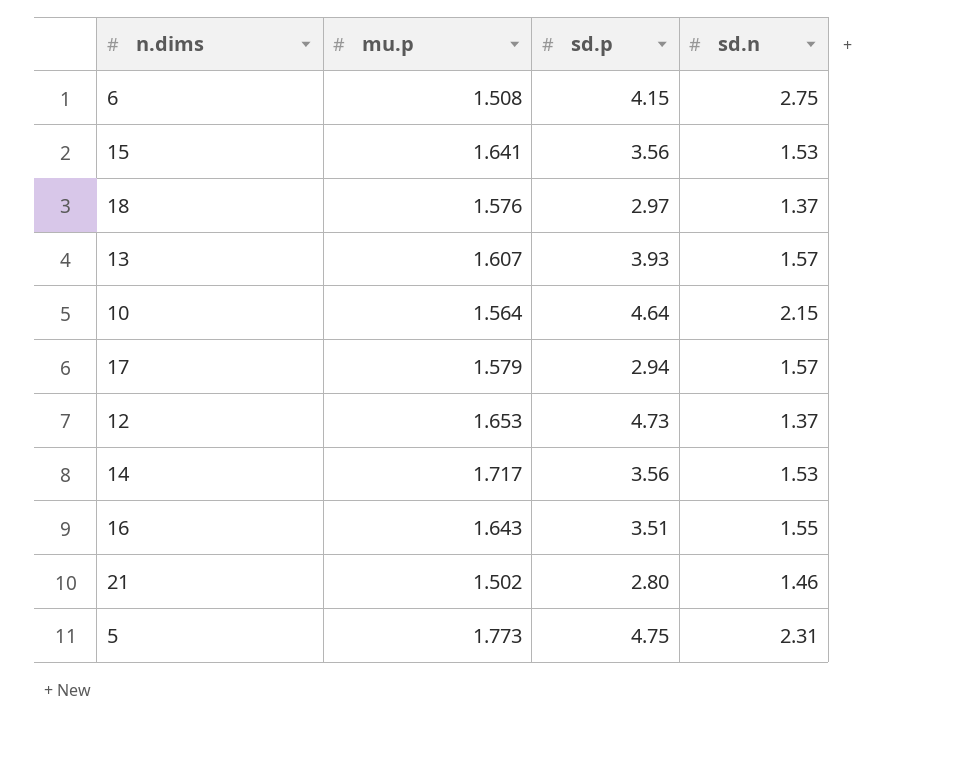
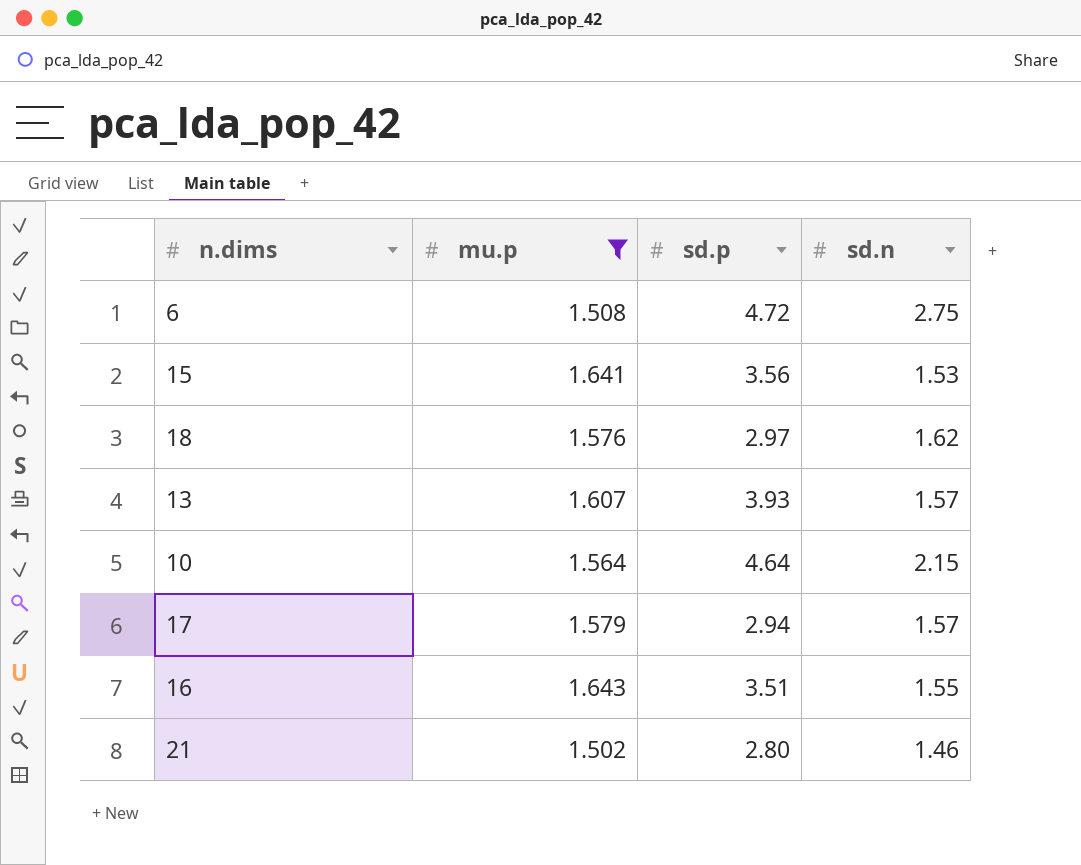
filter: none -> mu.p <= 1.643
6 | sd.p: 4.15 -> 4.72
18 | sd.n: 1.37 -> 1.62

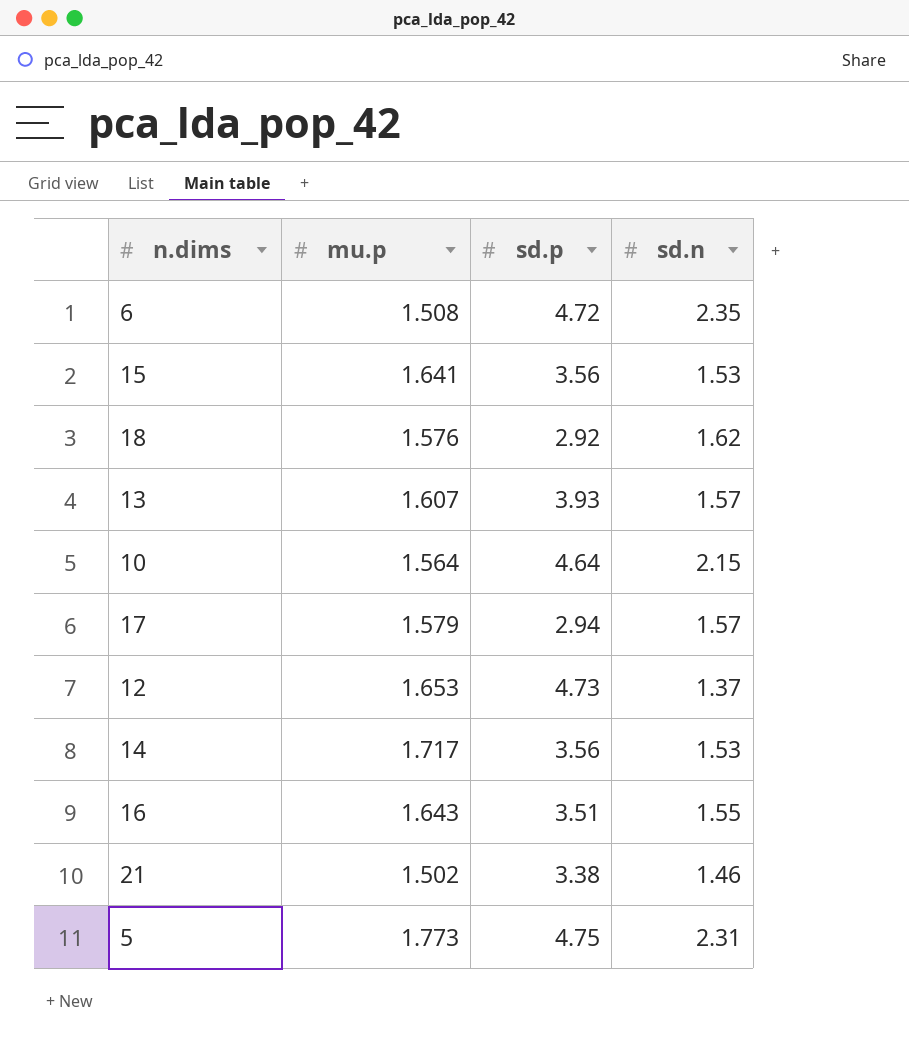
filter: mu.p <= 1.643 -> none
6 | sd.n: 2.75 -> 2.35
18 | sd.p: 2.97 -> 2.92
21 | sd.p: 2.80 -> 3.38

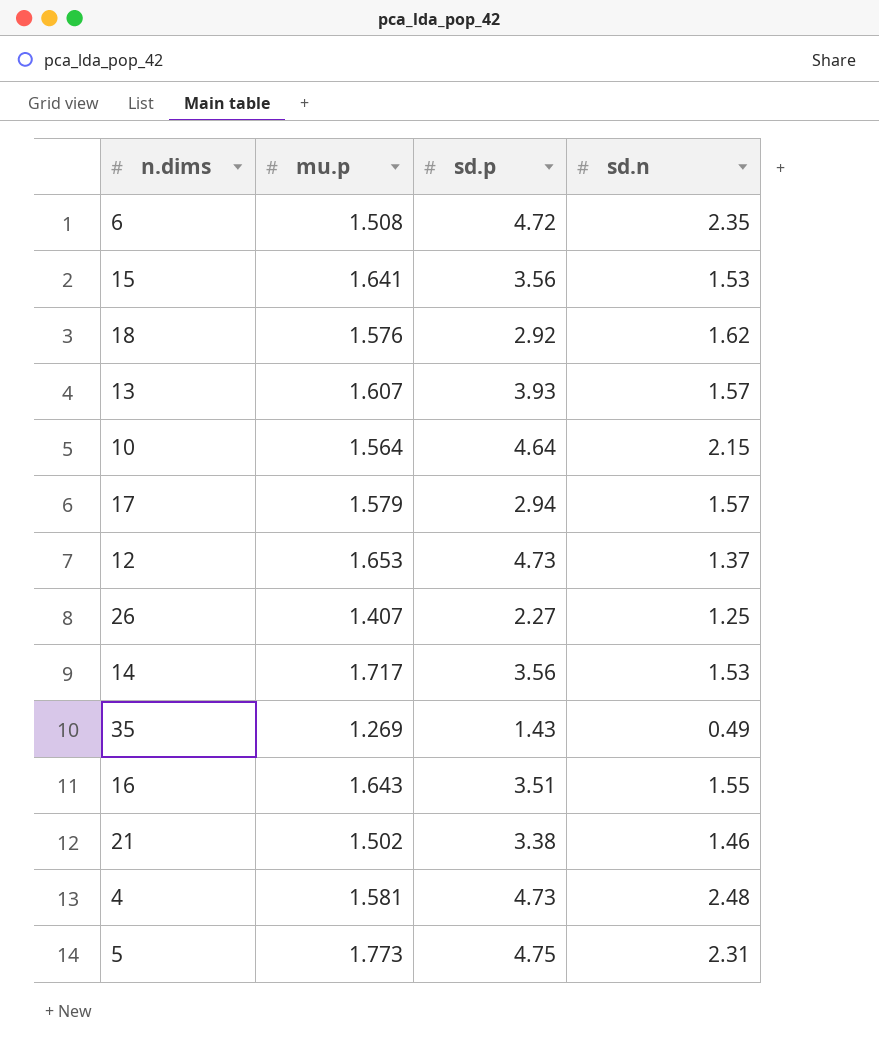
row 26: none -> 1.407 | 2.27 | 1.25
row 35: none -> 1.269 | 1.43 | 0.49
row 4: none -> 1.581 | 4.73 | 2.48

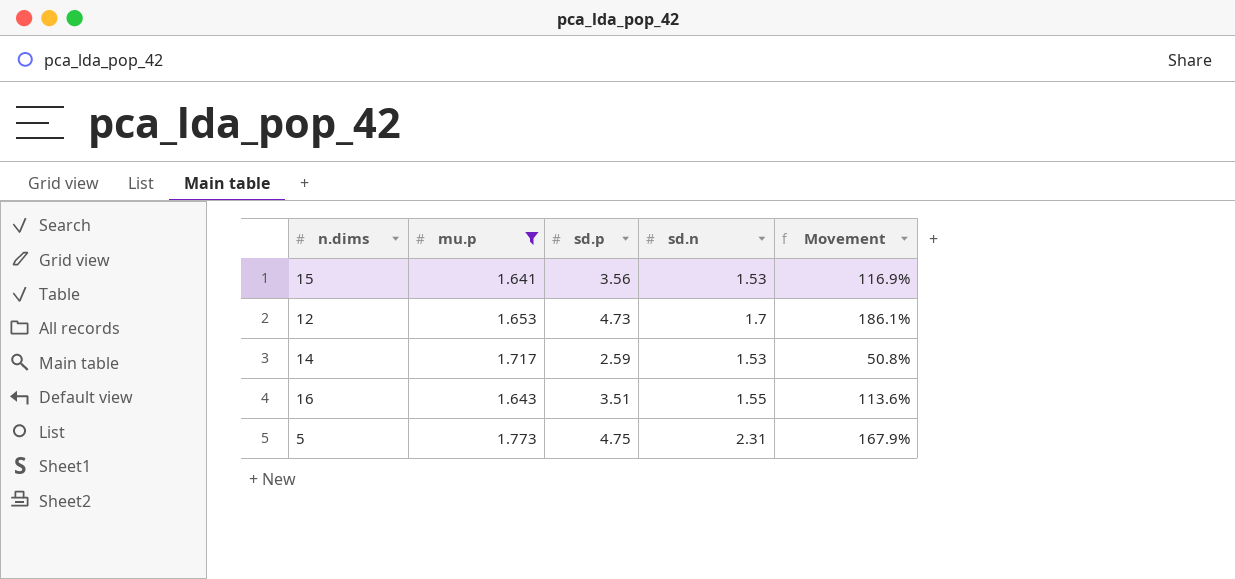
filter: none -> mu.p >= 1.641
column Movement | formula: none -> ([sd.p] - [mu.p]) / [mu.p]
12 | sd.n: 1.37 -> 1.7
14 | sd.p: 3.56 -> 2.59

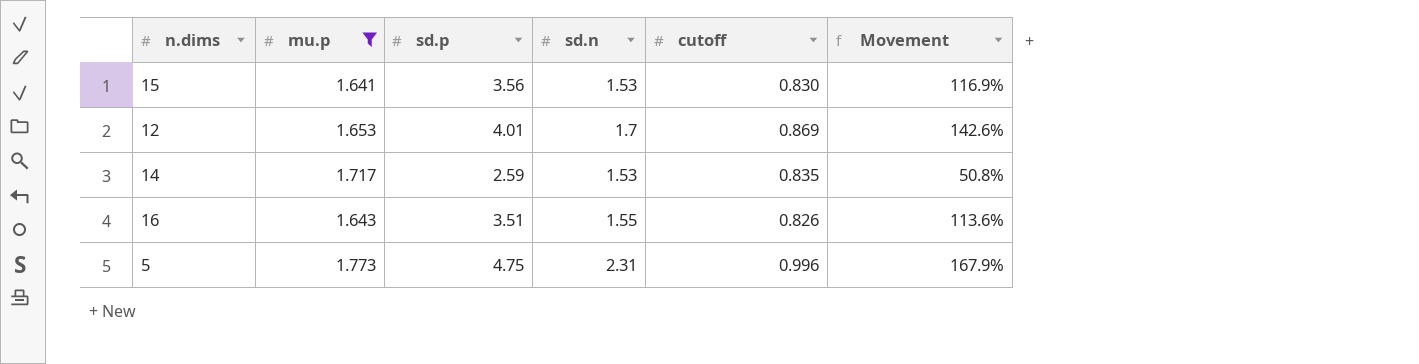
column cutoff | position: none -> 5
12 | sd.p: 4.73 -> 4.01
12 | Movement: 186.1% -> 142.6%

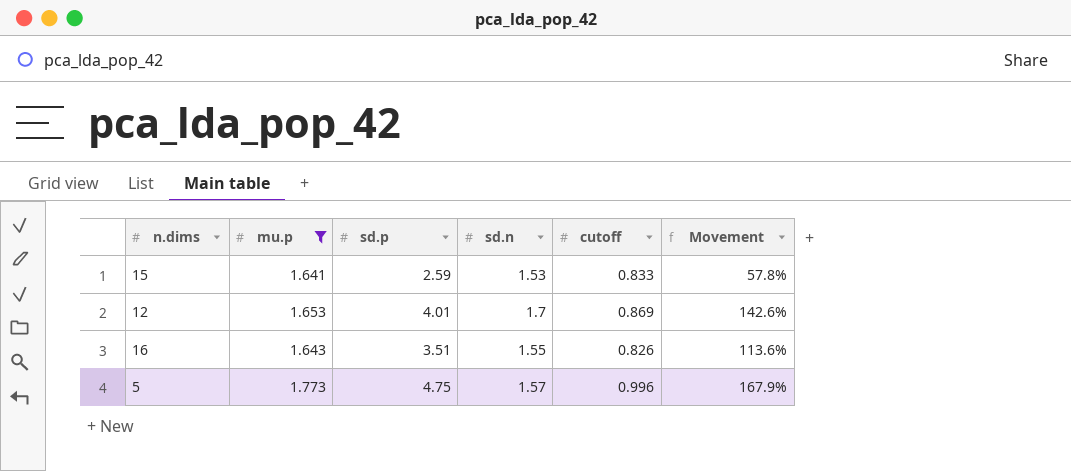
row 14: 1.717 | 2.59 | 1.53 | 0.835 | 50.8% -> none
15 | sd.p: 3.56 -> 2.59
15 | cutoff: 0.830 -> 0.833
15 | Movement: 116.9% -> 57.8%
5 | sd.n: 2.31 -> 1.57

